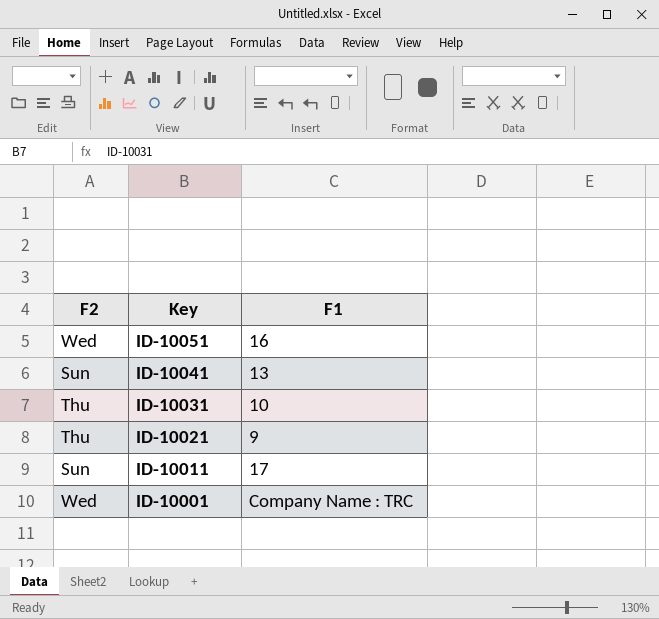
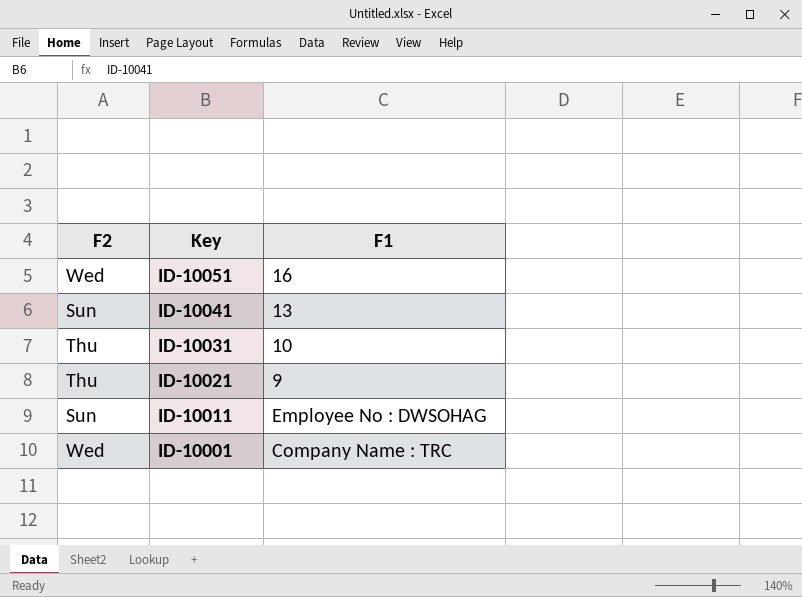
ID-10011 | F1: 17 -> Employee No : DWSOHAG

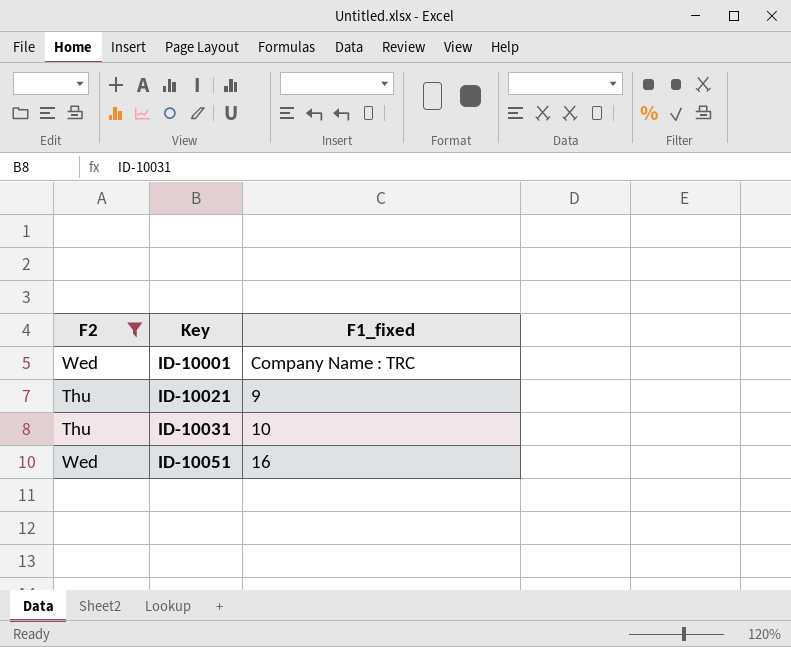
filter: none -> F2 != Sun
row order: Key descending -> Key ascending
column name: F1 -> F1_fixed

